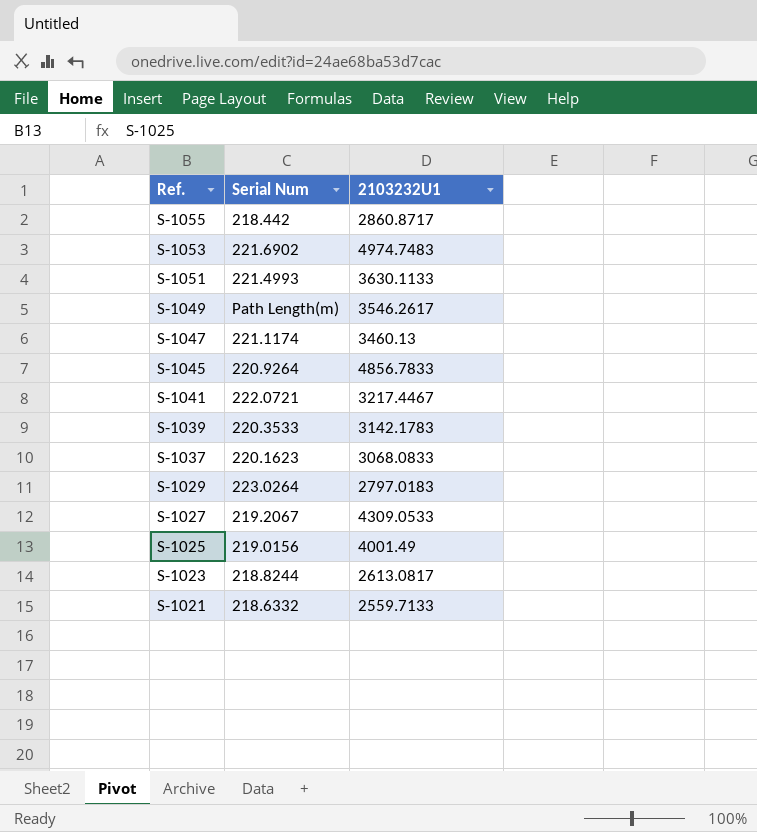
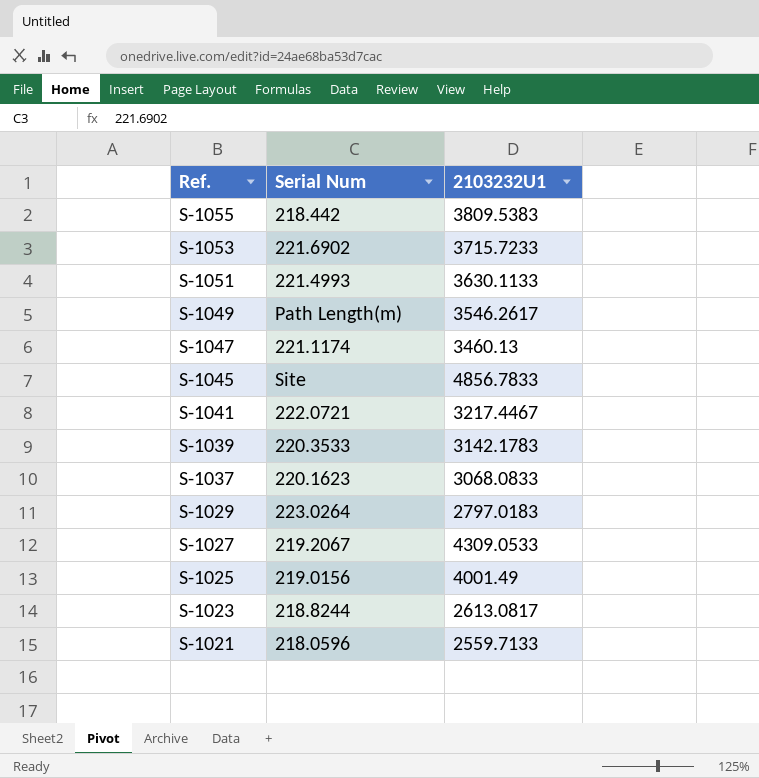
S-1055 | 2103232U1: 2860.8717 -> 3809.5383
S-1053 | 2103232U1: 4974.7483 -> 3715.7233
S-1045 | Serial Num: 220.9264 -> Site
S-1021 | Serial Num: 218.6332 -> 218.0596

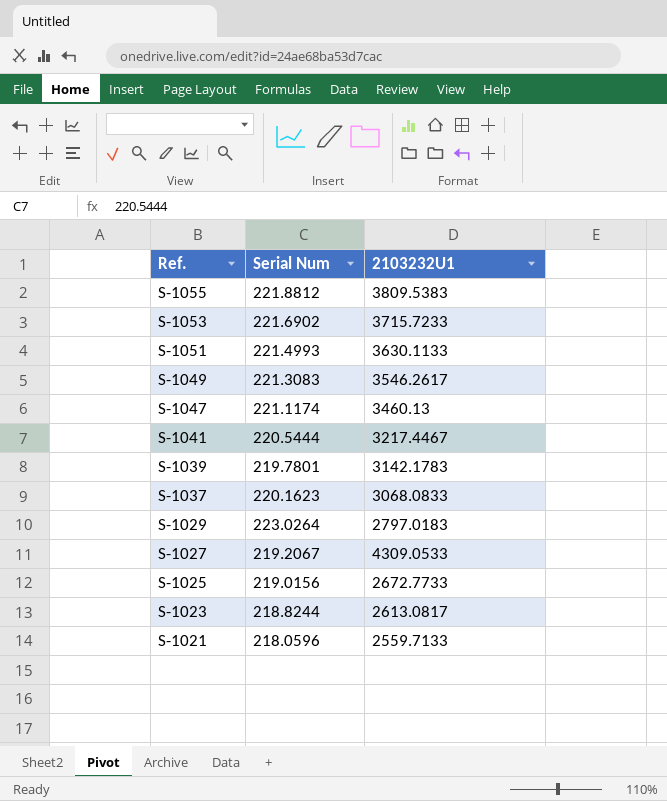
row S-1045: Site | 4856.7833 -> none
S-1055 | Serial Num: 218.442 -> 221.8812
S-1049 | Serial Num: Path Length(m) -> 221.3083
S-1041 | Serial Num: 222.0721 -> 220.5444
S-1039 | Serial Num: 220.3533 -> 219.7801
S-1025 | 2103232U1: 4001.49 -> 2672.7733

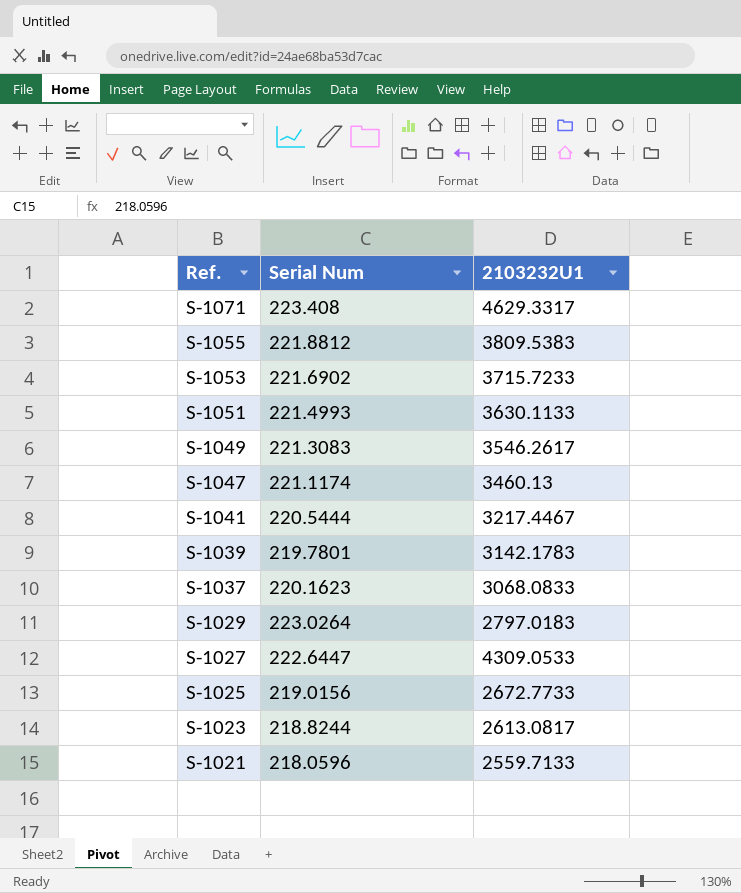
row S-1071: none -> 223.408 | 4629.3317
S-1027 | Serial Num: 219.2067 -> 222.6447

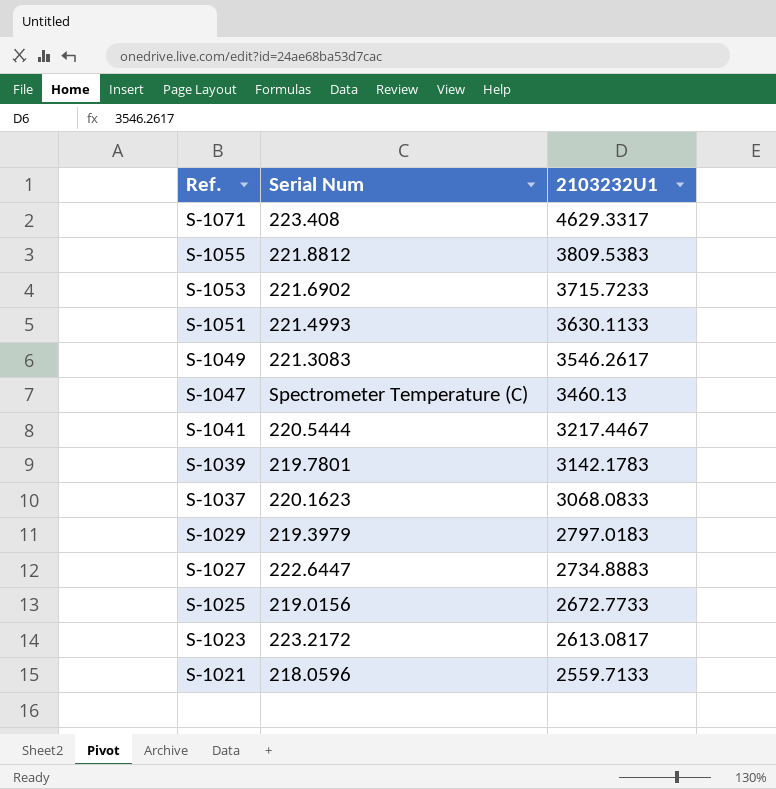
S-1047 | Serial Num: 221.1174 -> Spectrometer Temperature (C)
S-1029 | Serial Num: 223.0264 -> 219.3979
S-1027 | 2103232U1: 4309.0533 -> 2734.8883
S-1023 | Serial Num: 218.8244 -> 223.2172

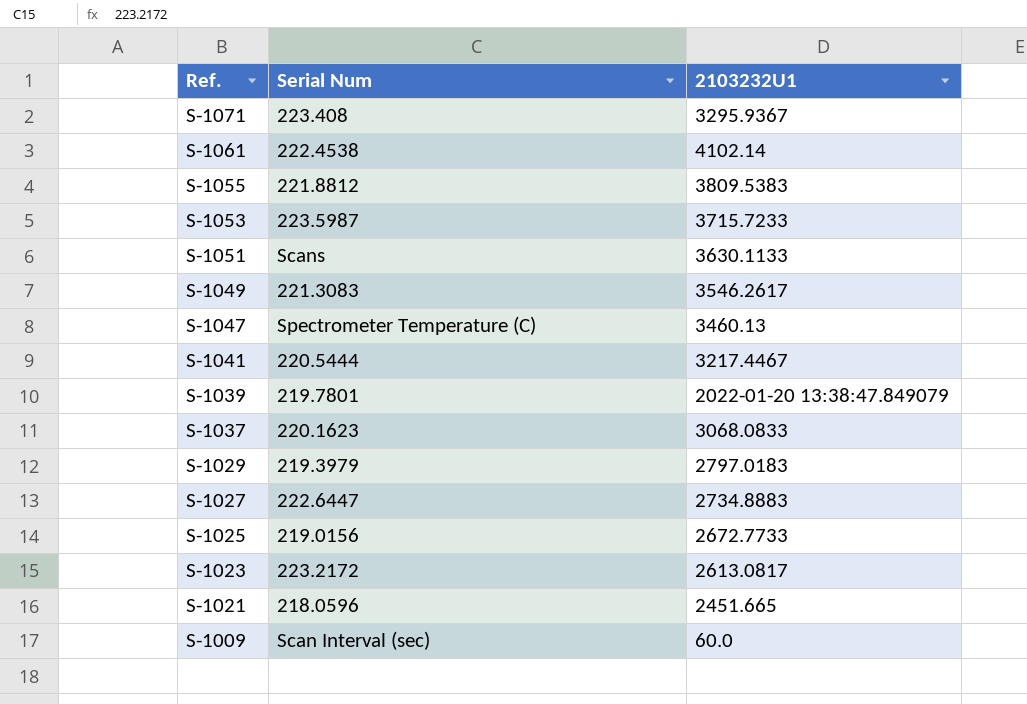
S-1071 | 2103232U1: 4629.3317 -> 3295.9367
row S-1061: none -> 222.4538 | 4102.14
S-1053 | Serial Num: 221.6902 -> 223.5987
S-1051 | Serial Num: 221.4993 -> Scans
S-1039 | 2103232U1: 3142.1783 -> 2022-01-20 13:38:47.849079
S-1021 | 2103232U1: 2559.7133 -> 2451.665
row S-1009: none -> Scan Interval (sec) | 60.0

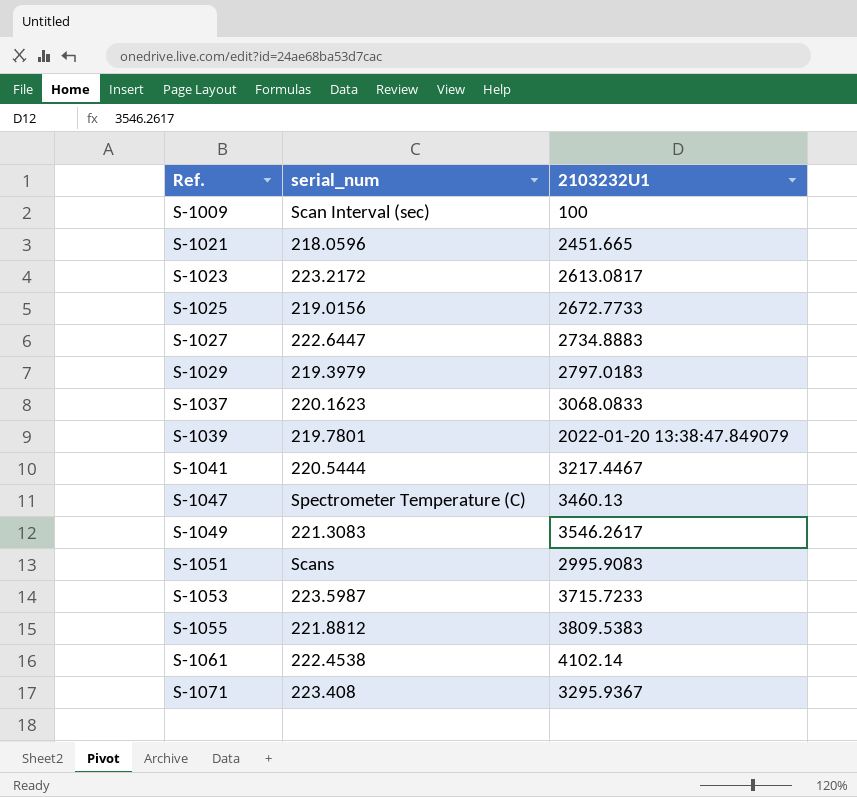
row order: Ref. descending -> Ref. ascending
column name: Serial Num -> serial_num
S-1009 | 2103232U1: 60.0 -> 100
S-1051 | 2103232U1: 3630.1133 -> 2995.9083

